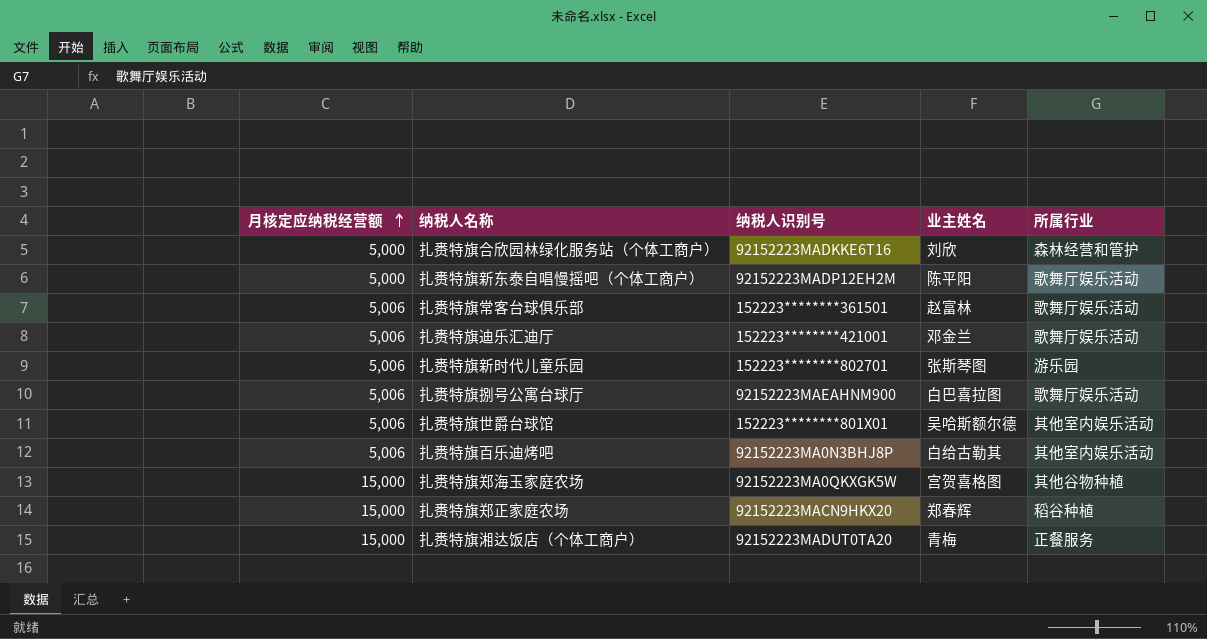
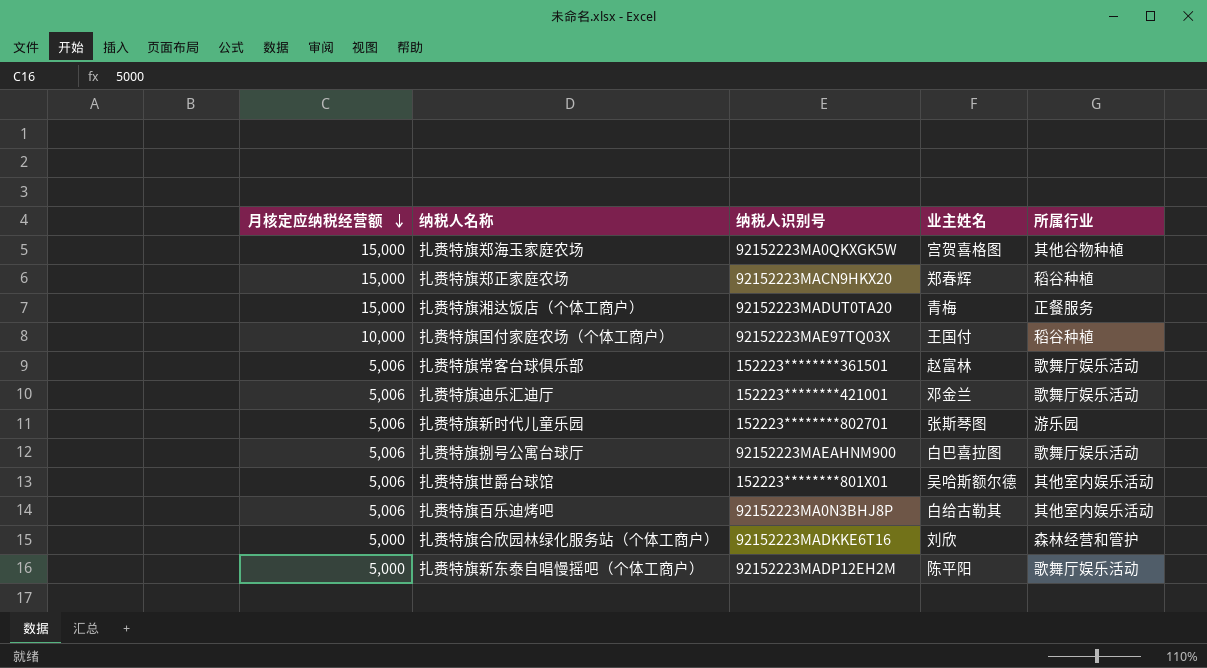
row order: 月核定应纳税经营额 ascending -> 月核定应纳税经营额 descending
row 扎赉特旗国付家庭农场（个体工商户）: none -> 10,000 | 92152223MAE97TQ03X | 王国付 | 稻谷种植

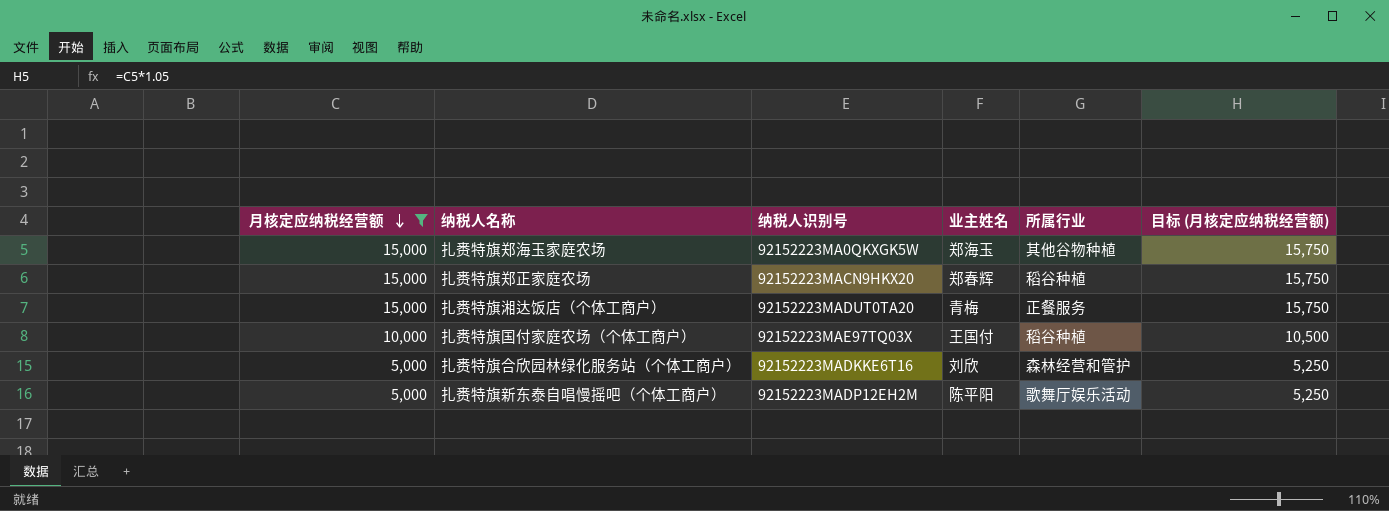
filter: none -> 月核定应纳税经营额 != 5,006
column 目标 (月核定应纳税经营额) | formula: none -> [月核定应纳税经营额] * 1.05
扎赉特旗郑海玉家庭农场 | 业主姓名: 宫贺喜格图 -> 郑海玉

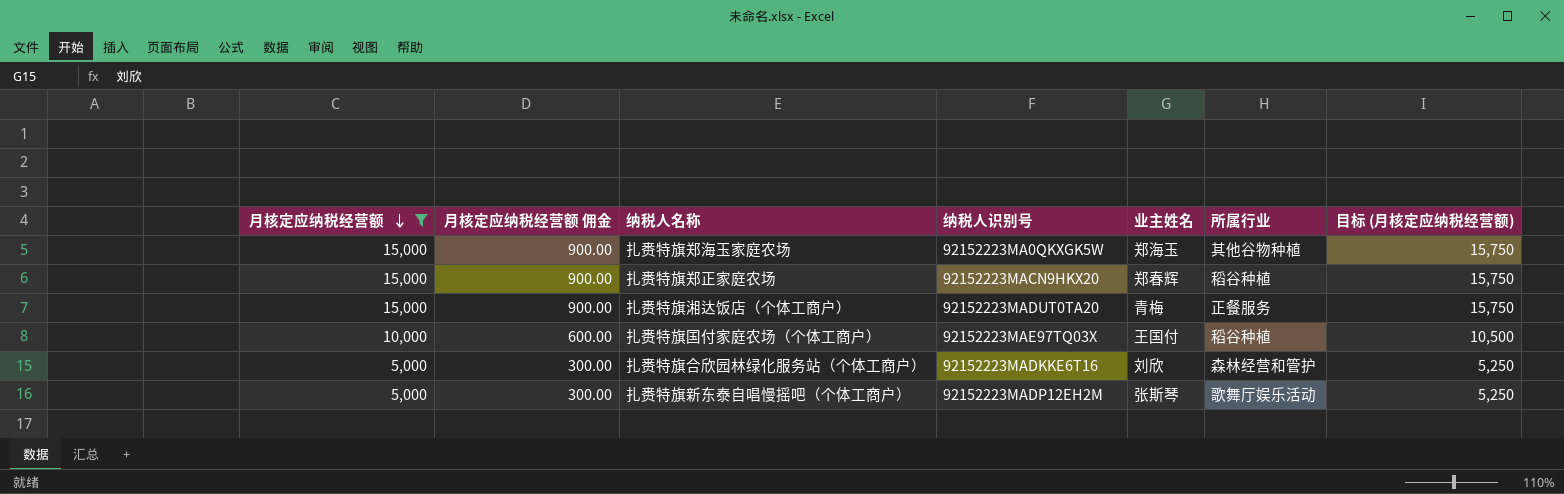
column 月核定应纳税经营额 佣金 | formula: none -> [月核定应纳税经营额] * 0.06
扎赉特旗新东泰自唱慢摇吧（个体工商户） | 业主姓名: 陈平阳 -> 张斯琴

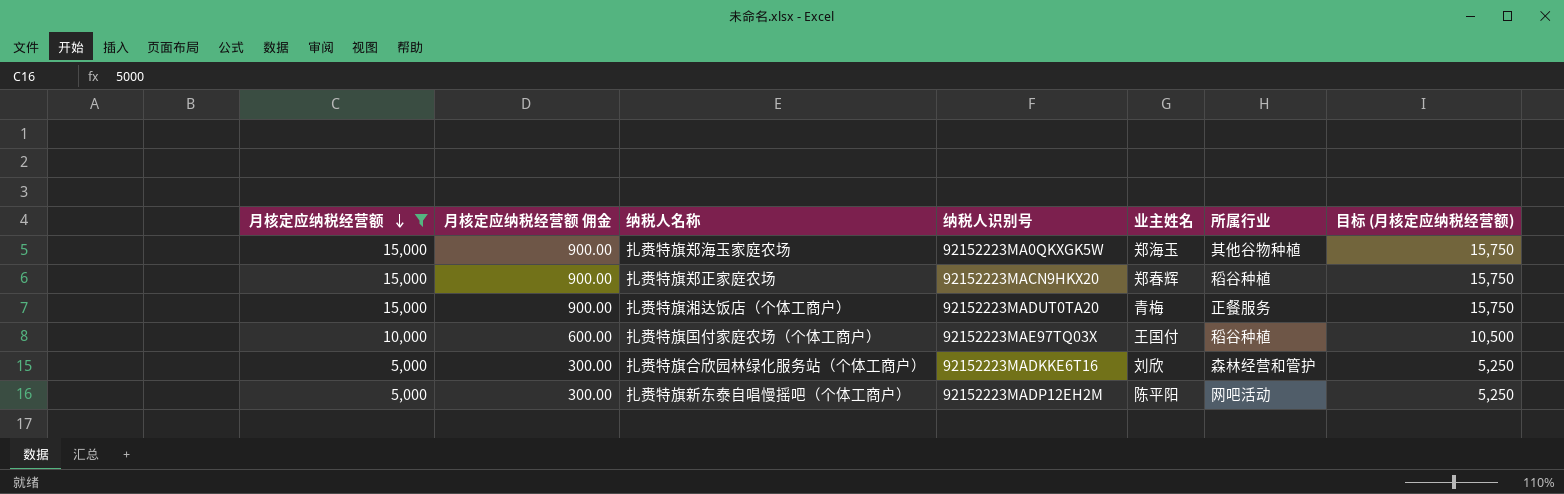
扎赉特旗新东泰自唱慢摇吧（个体工商户） | 业主姓名: 张斯琴 -> 陈平阳
扎赉特旗新东泰自唱慢摇吧（个体工商户） | 所属行业: 歌舞厅娱乐活动 -> 网吧活动

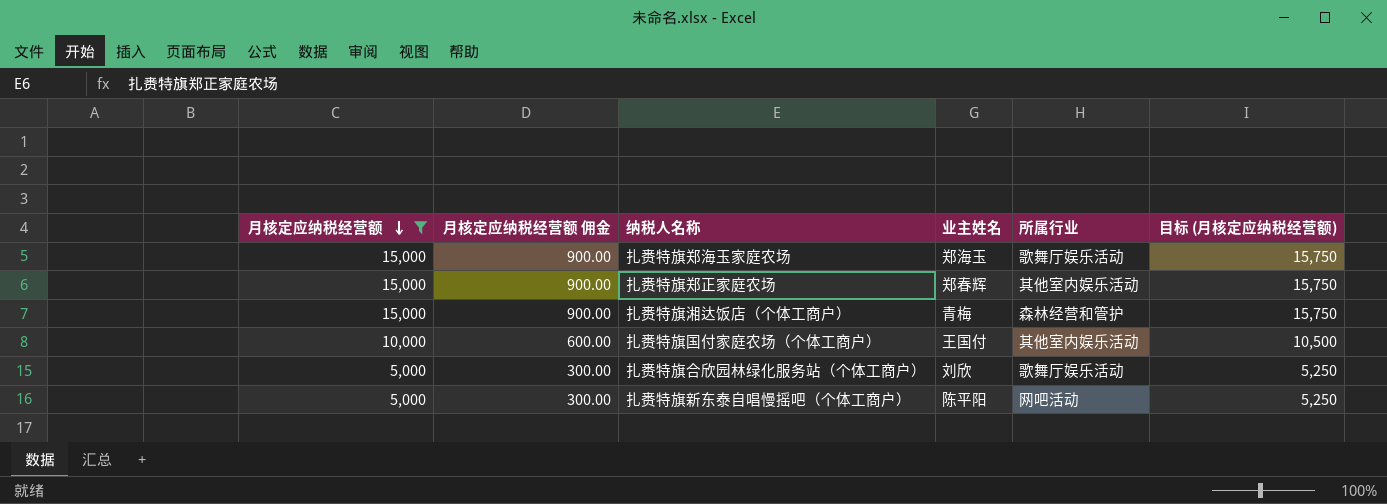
column 纳税人识别号 | position: 4 -> none
扎赉特旗郑海玉家庭农场 | 所属行业: 其他谷物种植 -> 歌舞厅娱乐活动
扎赉特旗郑正家庭农场 | 所属行业: 稻谷种植 -> 其他室内娱乐活动
扎赉特旗湘达饭店（个体工商户） | 所属行业: 正餐服务 -> 森林经营和管护
扎赉特旗国付家庭农场（个体工商户） | 所属行业: 稻谷种植 -> 其他室内娱乐活动
扎赉特旗合欣园林绿化服务站（个体工商户） | 所属行业: 森林经营和管护 -> 歌舞厅娱乐活动

